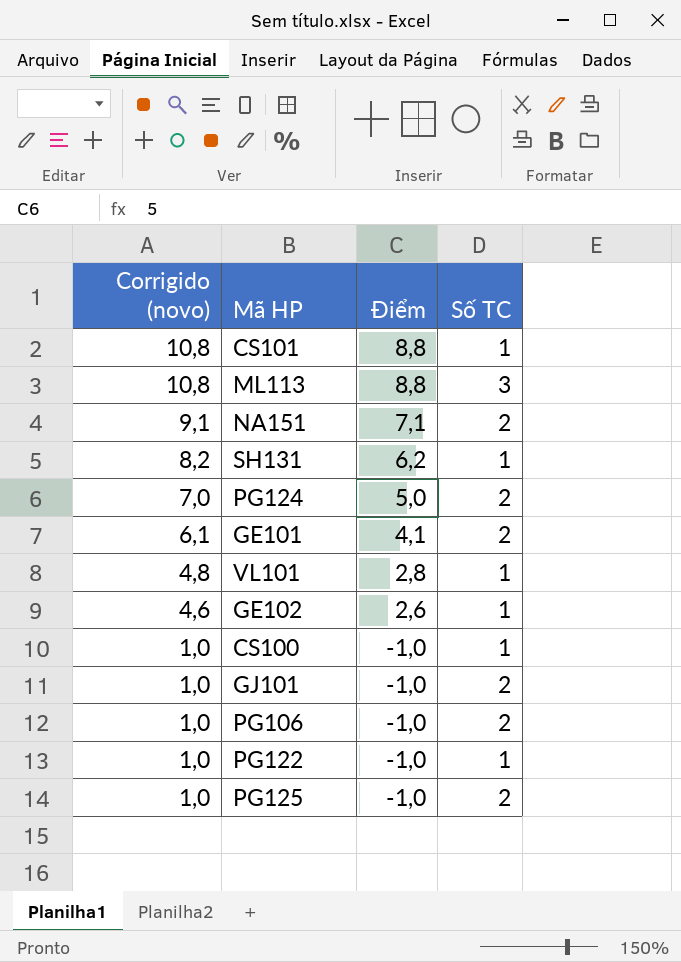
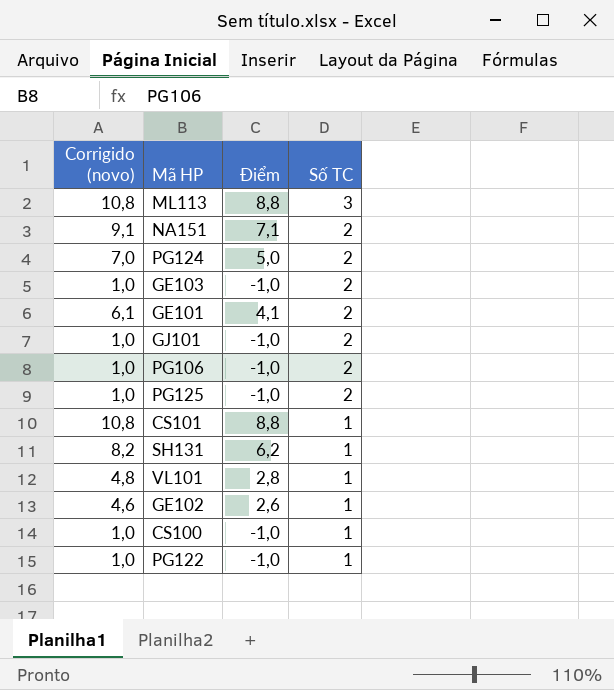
row order: Corrigido (novo) descending -> Số TC descending
row GE103: none -> 1,0 | -1,0 | 2

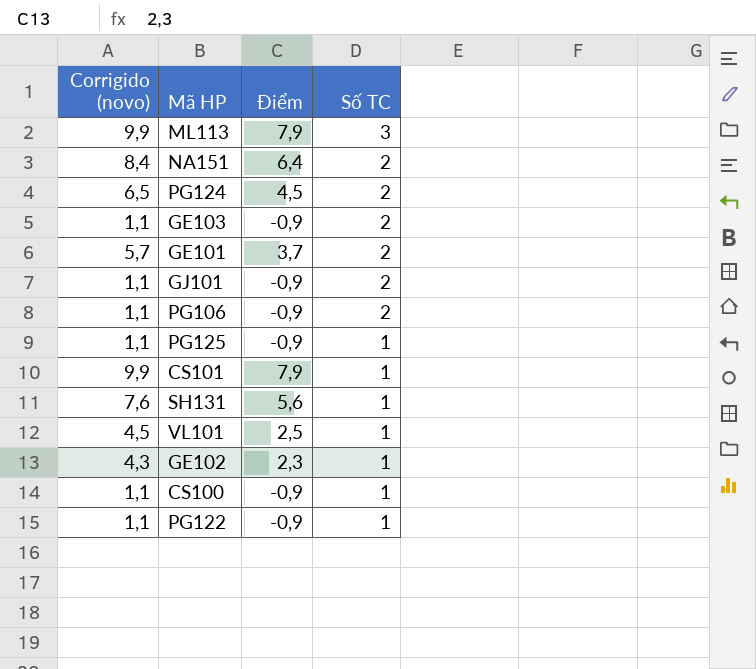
ML113 | Corrigido (novo): 10,8 -> 9,9
ML113 | Điểm: 8,8 -> 7,9
NA151 | Corrigido (novo): 9,1 -> 8,4
NA151 | Điểm: 7,1 -> 6,4
PG124 | Corrigido (novo): 7,0 -> 6,5
PG124 | Điểm: 5,0 -> 4,5
GE103 | Corrigido (novo): 1,0 -> 1,1
GE103 | Điểm: -1,0 -> -0,9
GE101 | Corrigido (novo): 6,1 -> 5,7
GE101 | Điểm: 4,1 -> 3,7
GJ101 | Corrigido (novo): 1,0 -> 1,1
GJ101 | Điểm: -1,0 -> -0,9
PG106 | Corrigido (novo): 1,0 -> 1,1
PG106 | Điểm: -1,0 -> -0,9
PG125 | Corrigido (novo): 1,0 -> 1,1
PG125 | Điểm: -1,0 -> -0,9
PG125 | Số TC: 2 -> 1
CS101 | Corrigido (novo): 10,8 -> 9,9
CS101 | Điểm: 8,8 -> 7,9
SH131 | Corrigido (novo): 8,2 -> 7,6
SH131 | Điểm: 6,2 -> 5,6
VL101 | Corrigido (novo): 4,8 -> 4,5
VL101 | Điểm: 2,8 -> 2,5
GE102 | Corrigido (novo): 4,6 -> 4,3
GE102 | Điểm: 2,6 -> 2,3
CS100 | Corrigido (novo): 1,0 -> 1,1
CS100 | Điểm: -1,0 -> -0,9
PG122 | Corrigido (novo): 1,0 -> 1,1
PG122 | Điểm: -1,0 -> -0,9

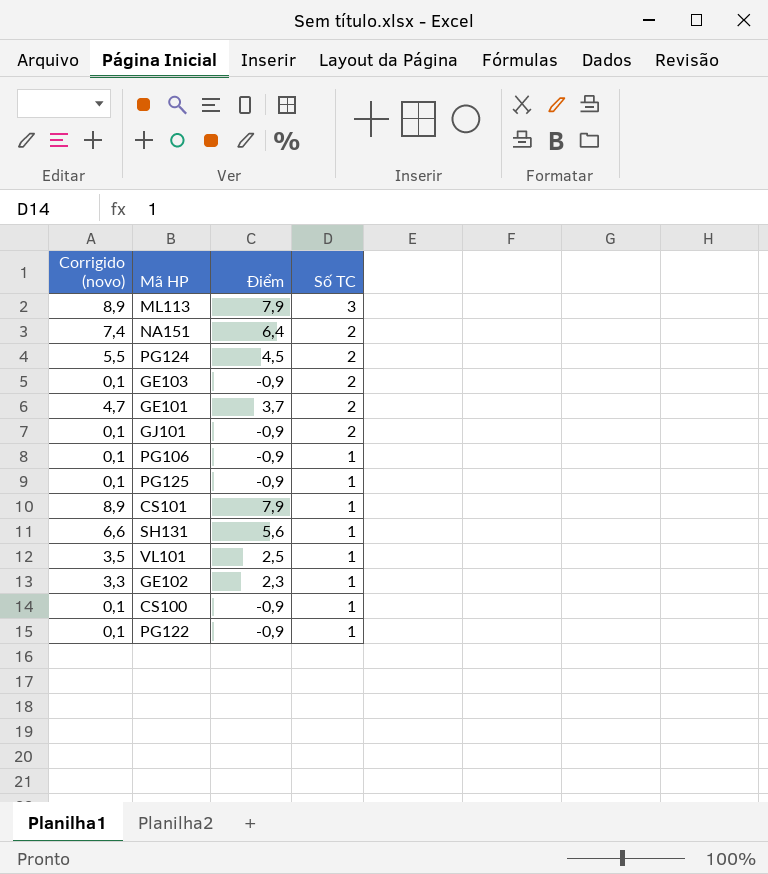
column Corrigido (novo) | formula: [Điểm] + 2 -> [Điểm] + 1
PG106 | Số TC: 2 -> 1

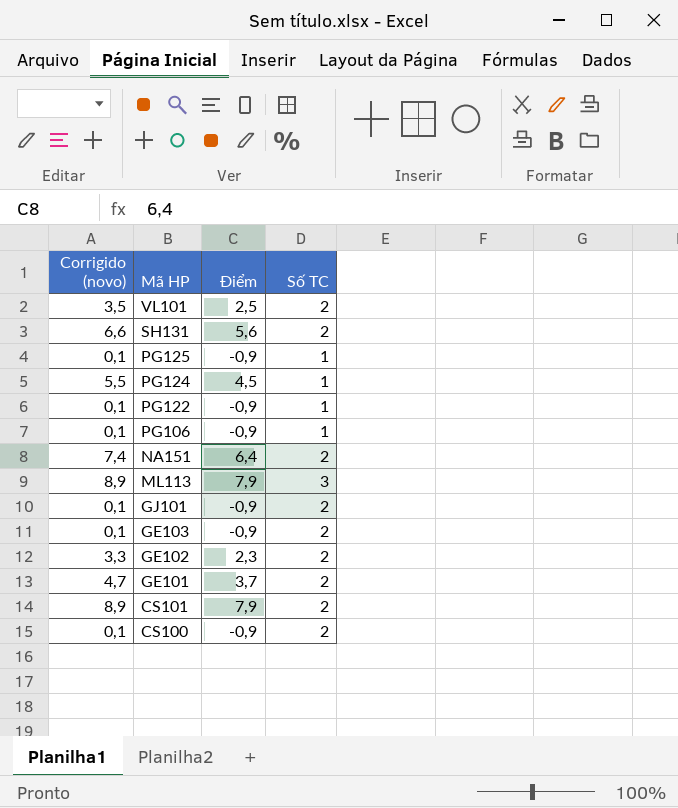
row order: Số TC descending -> Mã HP descending
VL101 | Số TC: 1 -> 2
SH131 | Số TC: 1 -> 2
PG124 | Số TC: 2 -> 1
GE102 | Số TC: 1 -> 2
CS101 | Số TC: 1 -> 2
CS100 | Số TC: 1 -> 2

